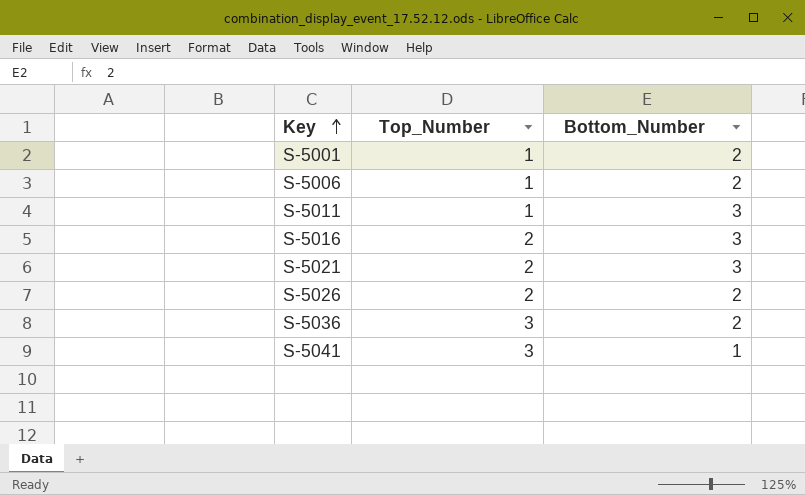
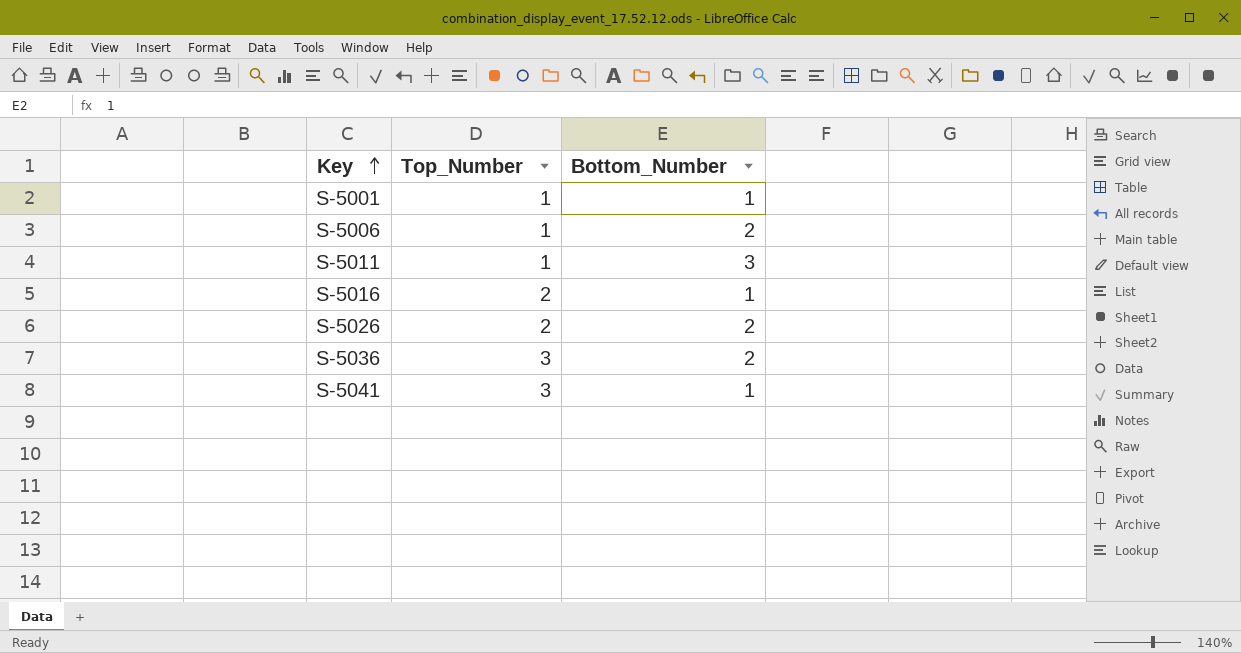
row S-5021: 2 | 3 -> none
S-5001 | Bottom_Number: 2 -> 1
S-5016 | Bottom_Number: 3 -> 1

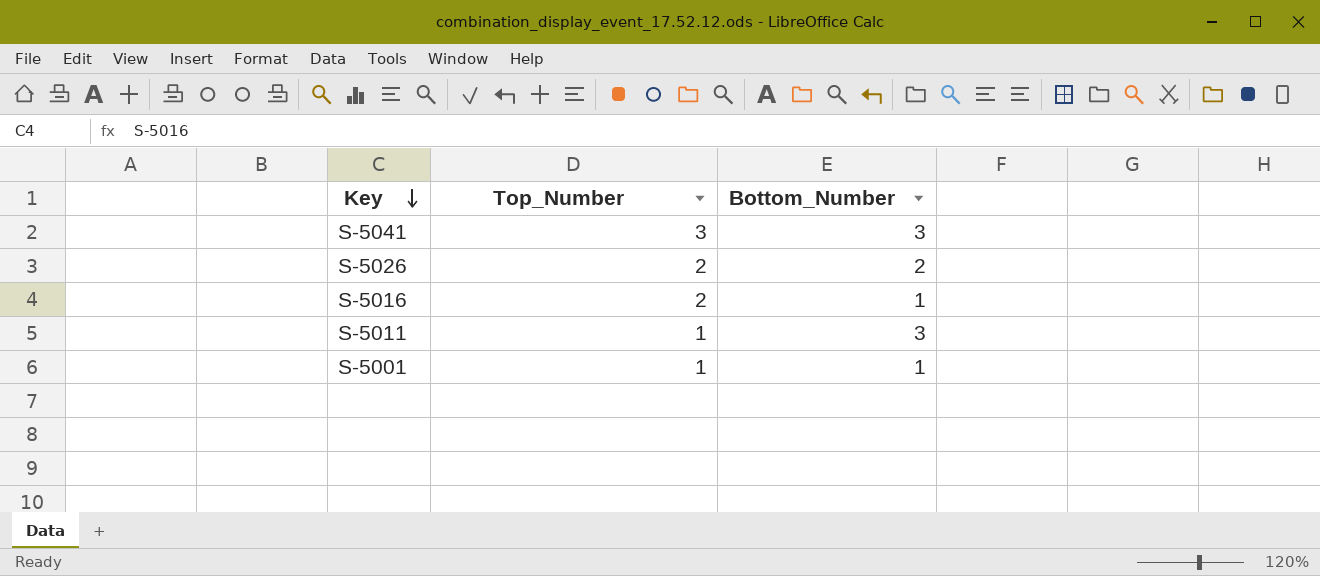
row order: Key ascending -> Key descending
row S-5006: 1 | 2 -> none
row S-5036: 3 | 2 -> none
S-5041 | Bottom_Number: 1 -> 3

